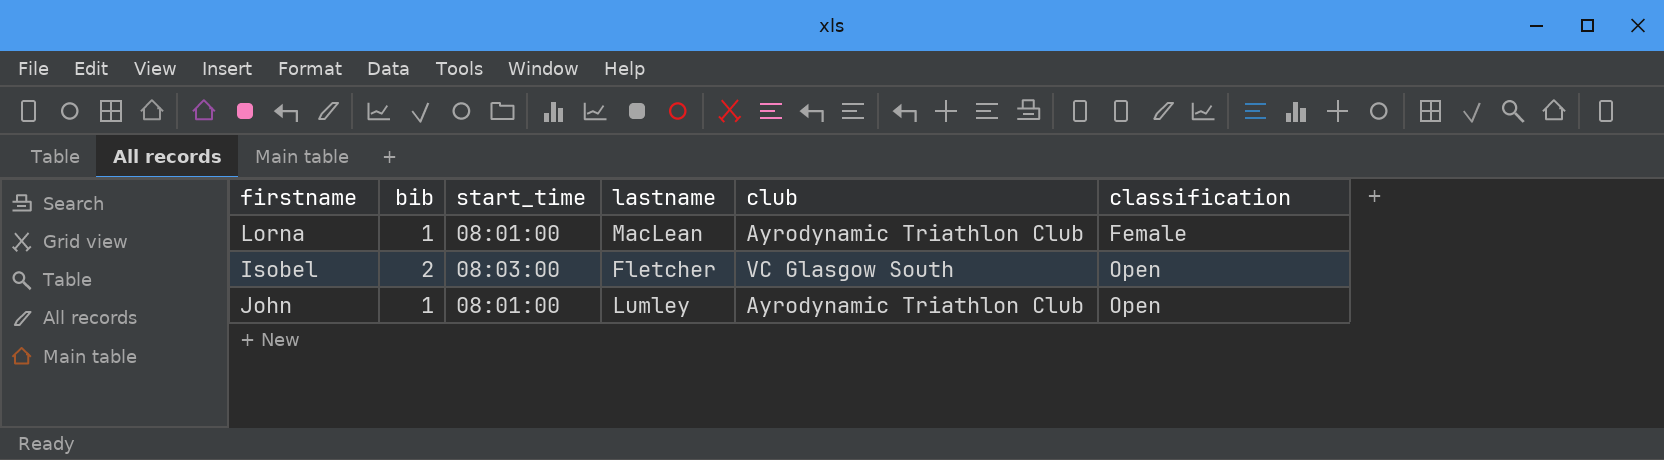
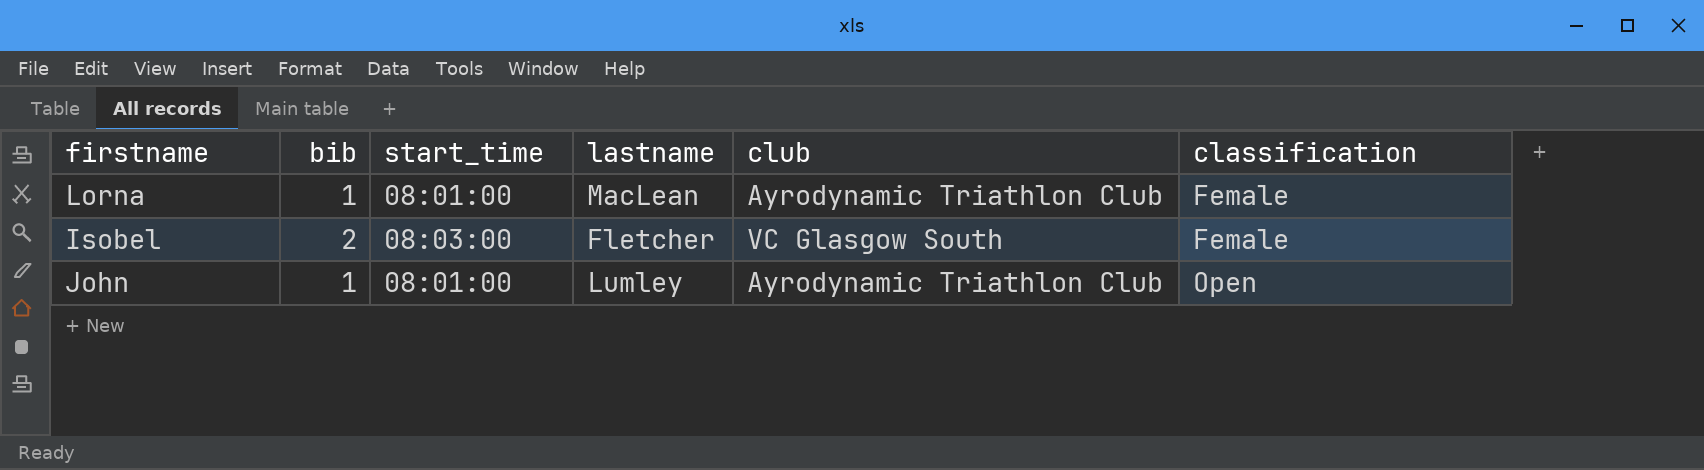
Isobel | classification: Open -> Female

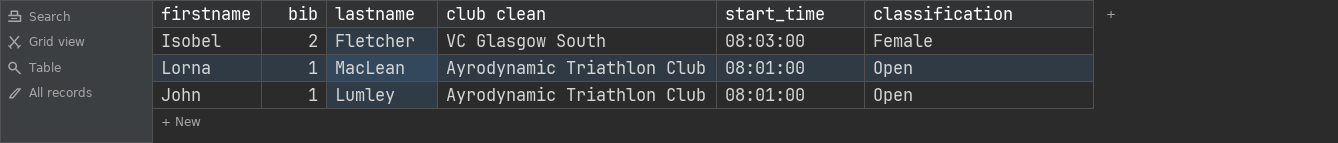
row order: classification ascending -> bib descending
column name: club -> club clean
column start_time | position: 3 -> 5
Lorna | classification: Female -> Open

